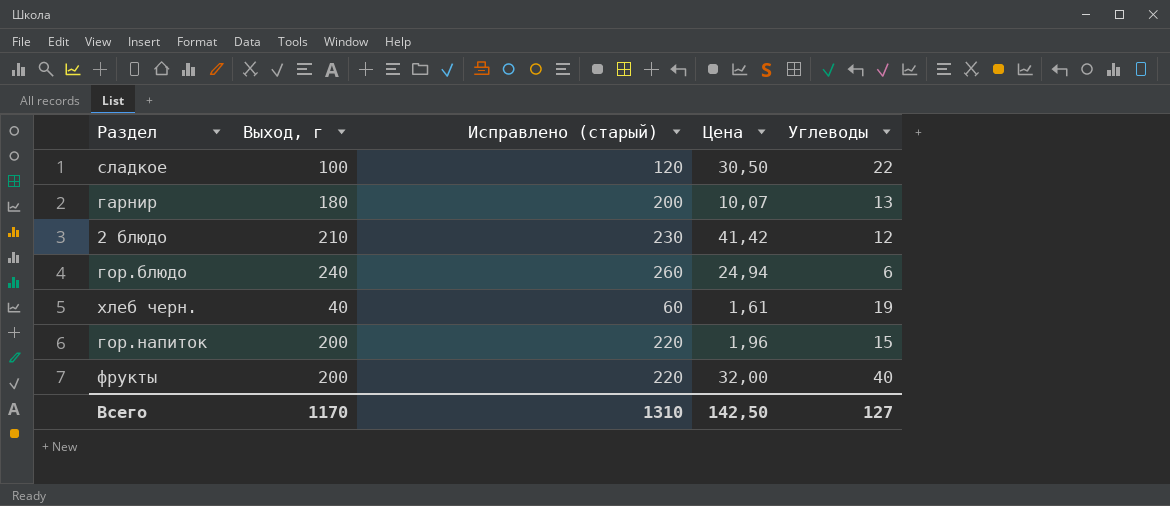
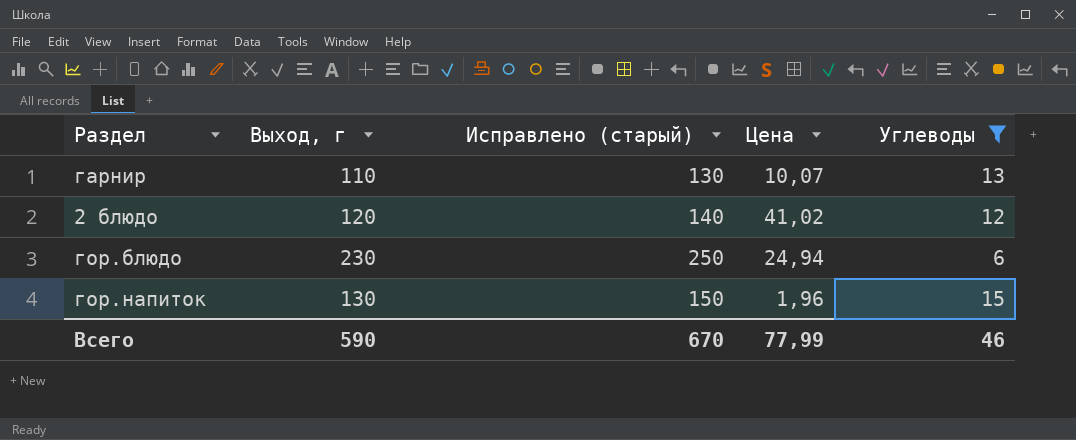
filter: none -> Углеводы <= 15
гарнир | Выход, г: 180 -> 110
гарнир | Исправлено (старый): 200 -> 130
2 блюдо | Выход, г: 210 -> 120
2 блюдо | Исправлено (старый): 230 -> 140
2 блюдо | Цена: 41,42 -> 41,02
гор.блюдо | Выход, г: 240 -> 230
гор.блюдо | Исправлено (старый): 260 -> 250
гор.напиток | Выход, г: 200 -> 130
гор.напиток | Исправлено (старый): 220 -> 150
Всего | Выход, г: 1170 -> 590
Всего | Исправлено (старый): 1310 -> 670
Всего | Цена: 142,50 -> 77,99
Всего | Углеводы: 127 -> 46

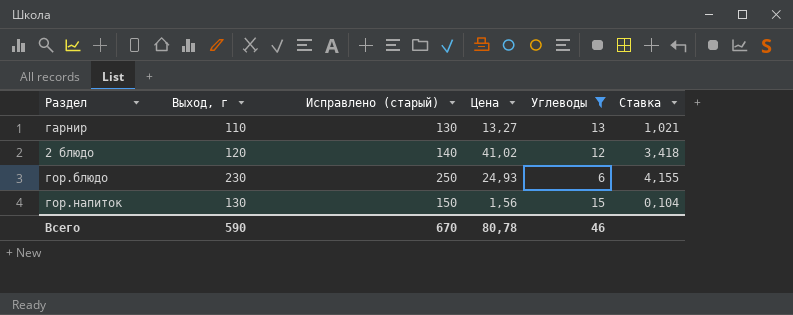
column Ставка | formula: none -> [Цена] / [Углеводы]
гарнир | Цена: 10,07 -> 13,27
гор.блюдо | Цена: 24,94 -> 24,93
гор.напиток | Цена: 1,96 -> 1,56
Всего | Цена: 77,99 -> 80,78

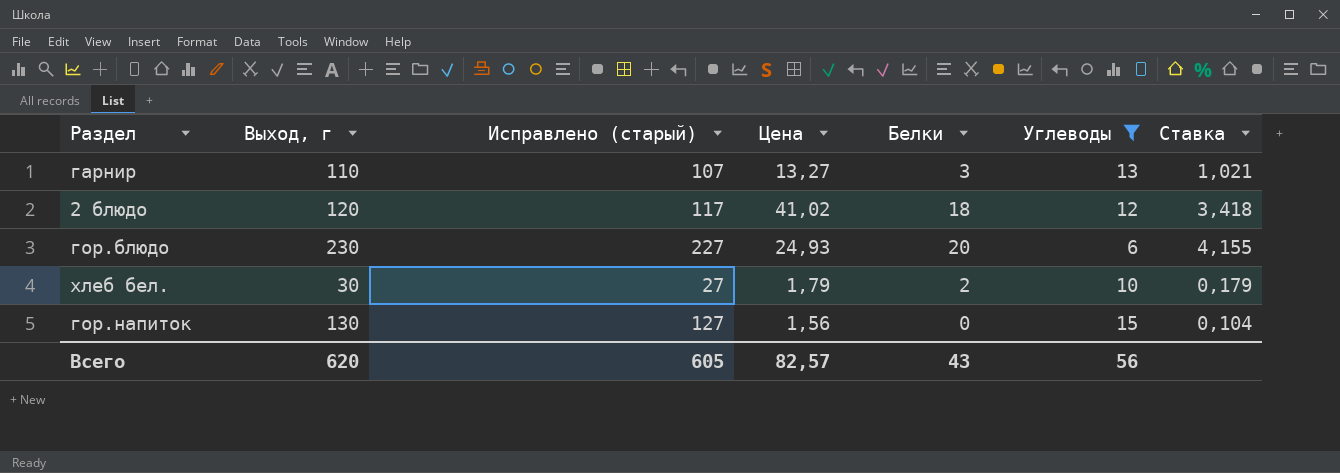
column Исправлено (старый) | formula: [Выход, г] + 20 -> [Выход, г] - 3
column Белки | position: none -> 5
row хлеб бел.: none -> 30 | 27 | 1,79 | 2 | 10 | 0,179
Всего | Выход, г: 590 -> 620
Всего | Исправлено (старый): 670 -> 605
Всего | Цена: 80,78 -> 82,57
Всего | Углеводы: 46 -> 56

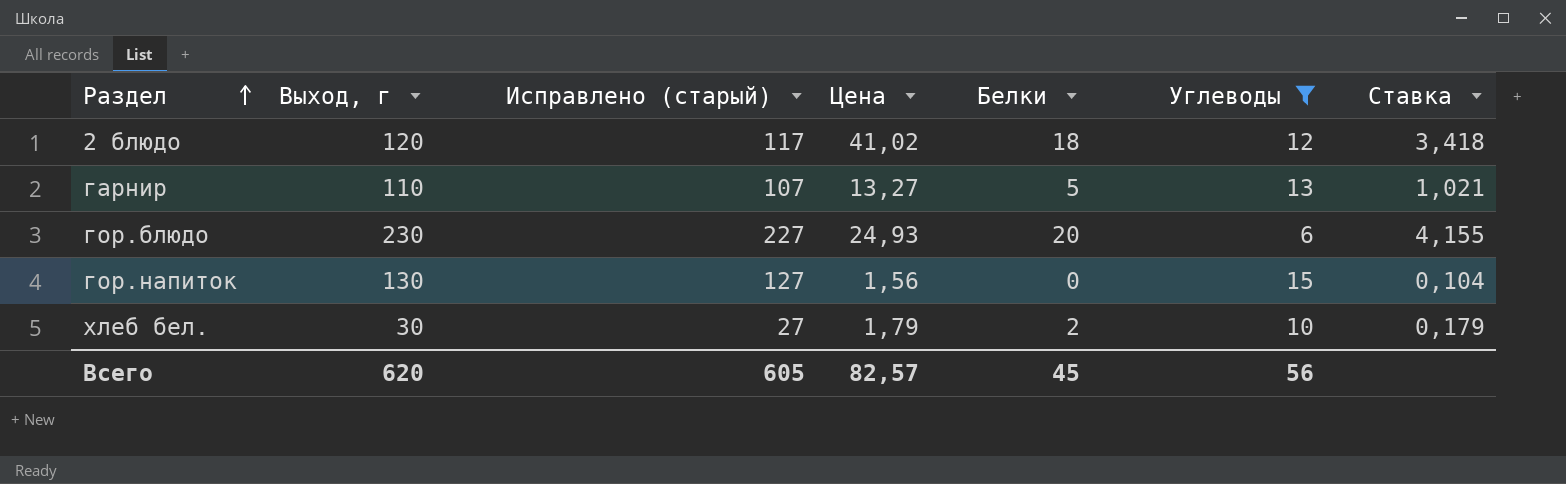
row order: none -> Раздел ascending
гарнир | Белки: 3 -> 5
Всего | Белки: 43 -> 45

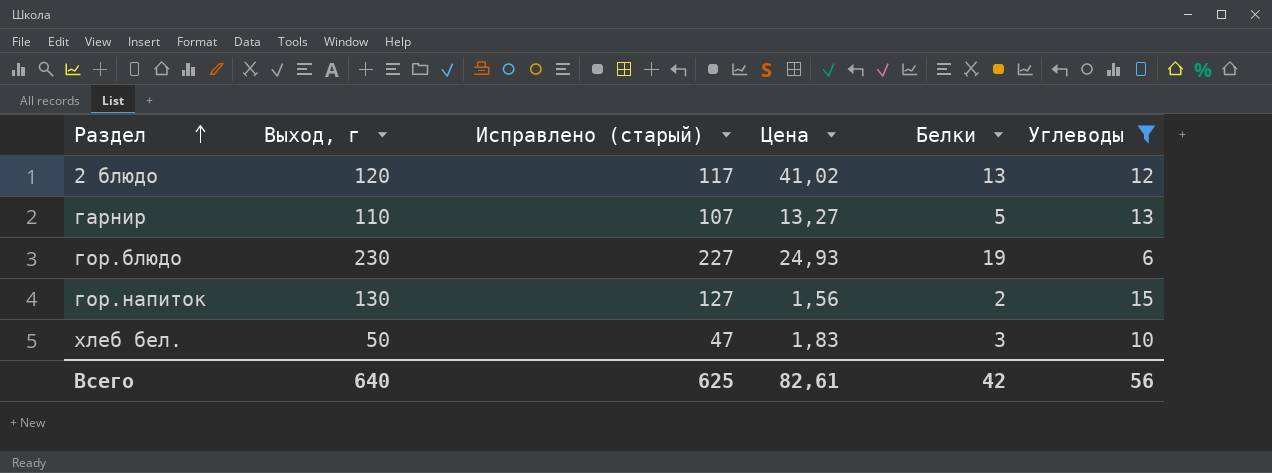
column Ставка | formula: [Цена] / [Углеводы] -> none
2 блюдо | Белки: 18 -> 13
гор.блюдо | Белки: 20 -> 19
гор.напиток | Белки: 0 -> 2
хлеб бел. | Выход, г: 30 -> 50
хлеб бел. | Исправлено (старый): 27 -> 47
хлеб бел. | Цена: 1,79 -> 1,83
хлеб бел. | Белки: 2 -> 3
Всего | Выход, г: 620 -> 640
Всего | Исправлено (старый): 605 -> 625
Всего | Цена: 82,57 -> 82,61
Всего | Белки: 45 -> 42

